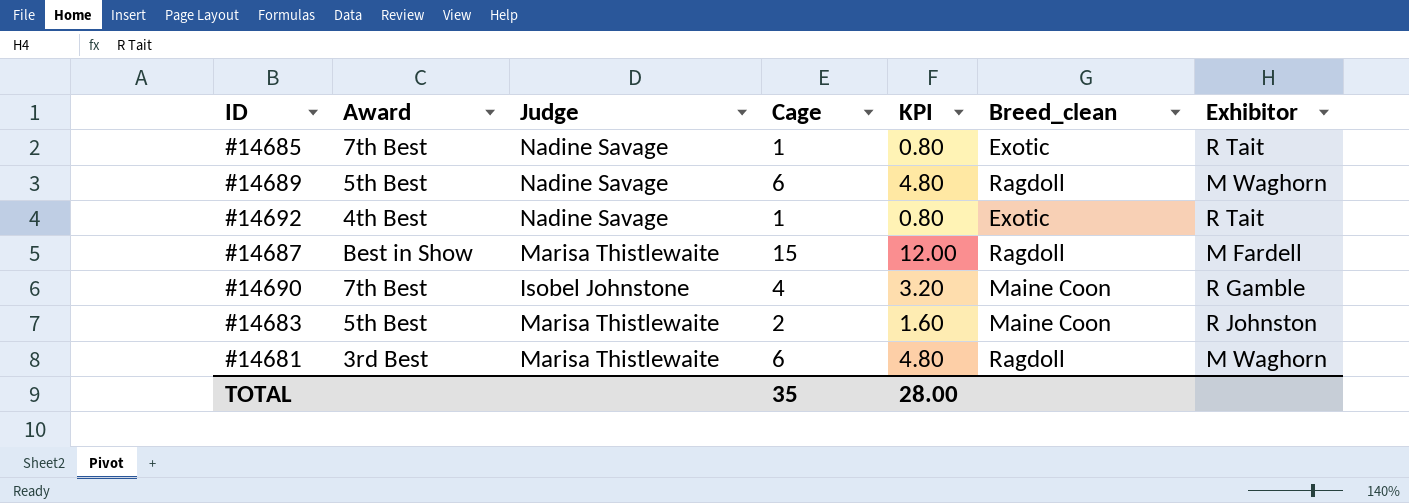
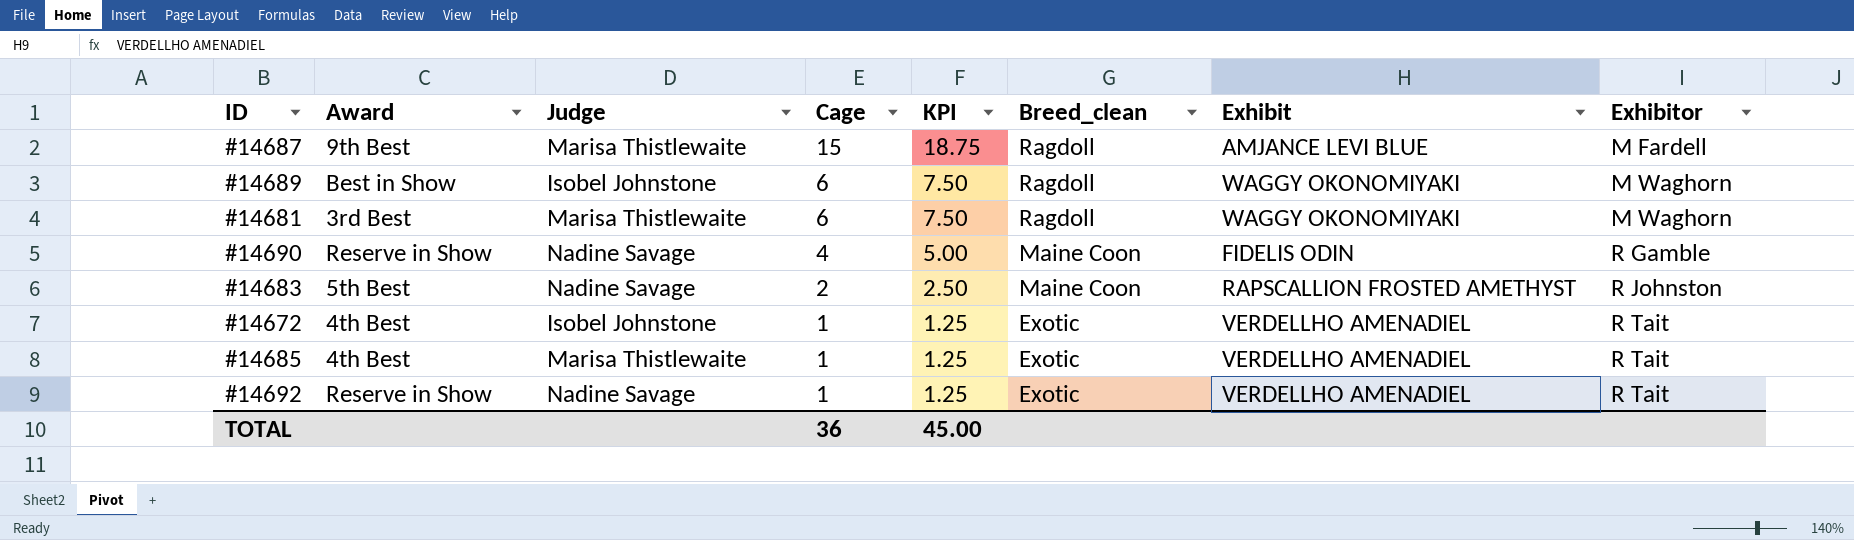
row order: none -> Cage descending
column KPI | formula: [Cage] * 0.8 -> [Cage] * 1.25
column Exhibit | position: none -> 7
#14687 | Award: Best in Show -> 9th Best
#14689 | Award: 5th Best -> Best in Show
#14689 | Judge: Nadine Savage -> Isobel Johnstone
#14690 | Award: 7th Best -> Reserve in Show
#14690 | Judge: Isobel Johnstone -> Nadine Savage
#14683 | Judge: Marisa Thistlewaite -> Nadine Savage
row #14672: none -> 4th Best | Isobel Johnstone | 1 | 1.25 | Exotic | VERDELLHO AMENADIEL | R Tait
#14685 | Award: 7th Best -> 4th Best
#14685 | Judge: Nadine Savage -> Marisa Thistlewaite
#14692 | Award: 4th Best -> Reserve in Show
TOTAL | Cage: 35 -> 36
TOTAL | KPI: 28.00 -> 45.00

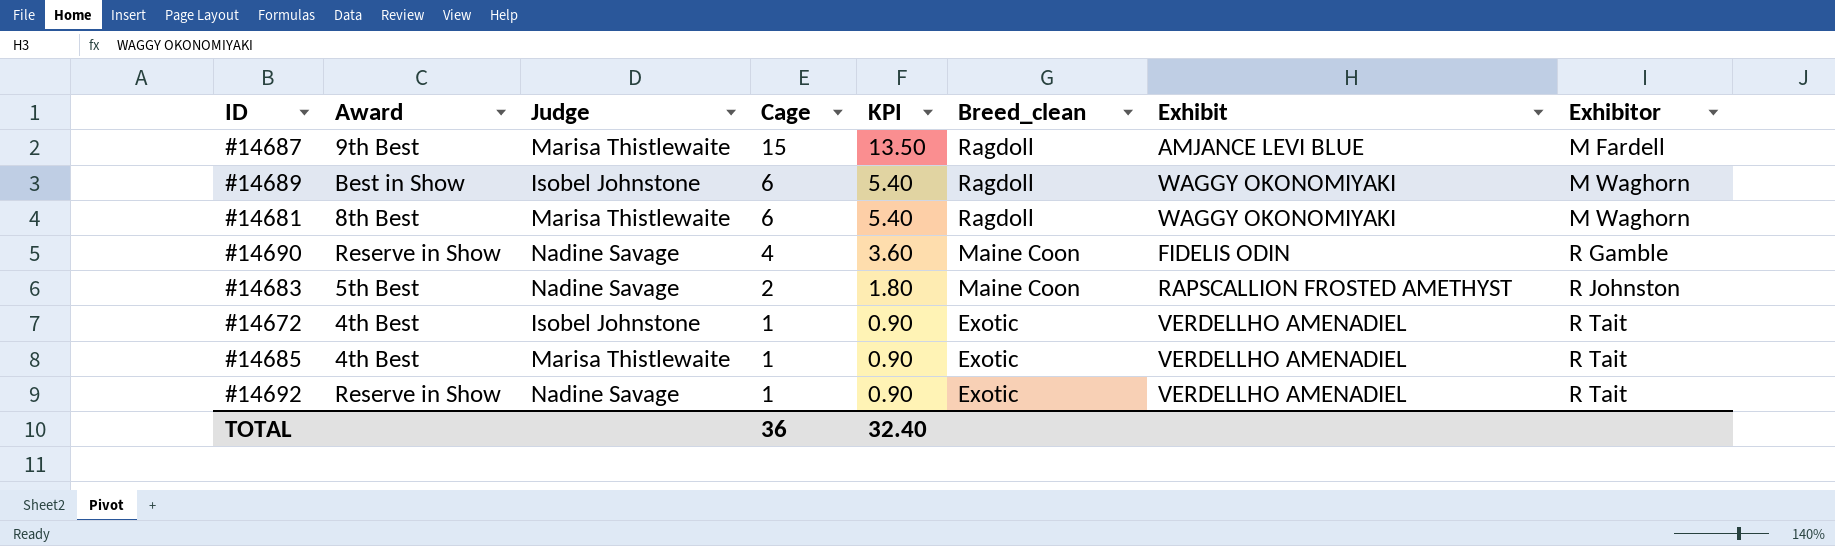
column KPI | formula: [Cage] * 1.25 -> [Cage] * 0.9
#14681 | Award: 3rd Best -> 8th Best
TOTAL | KPI: 45.00 -> 32.40

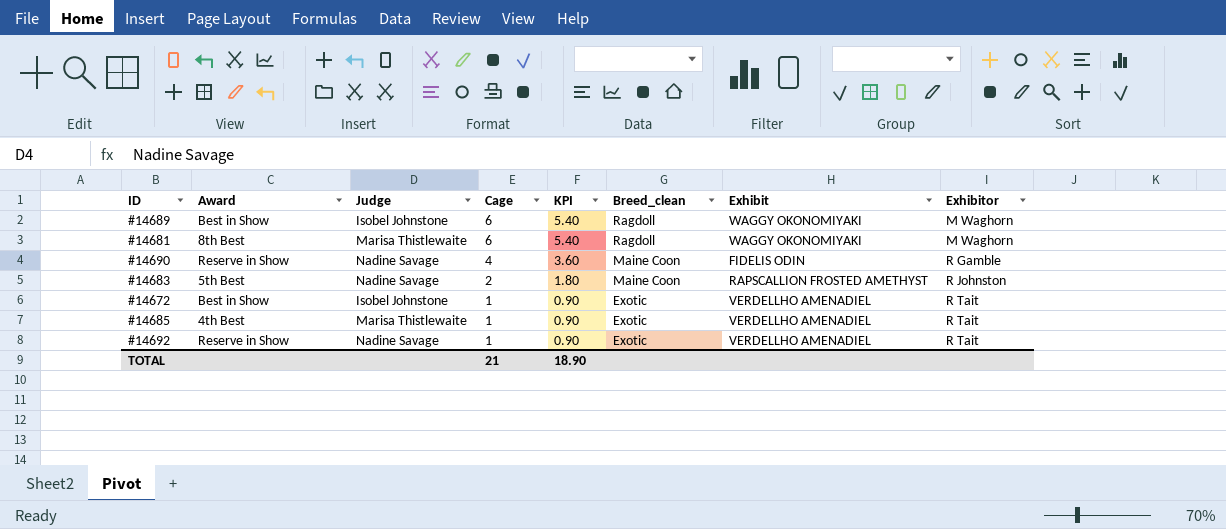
row #14687: 9th Best | Marisa Thistlewaite | 15 | 13.50 | Ragdoll | AMJANCE LEVI BLUE | M Fardell -> none
#14672 | Award: 4th Best -> Best in Show
TOTAL | Cage: 36 -> 21
TOTAL | KPI: 32.40 -> 18.90

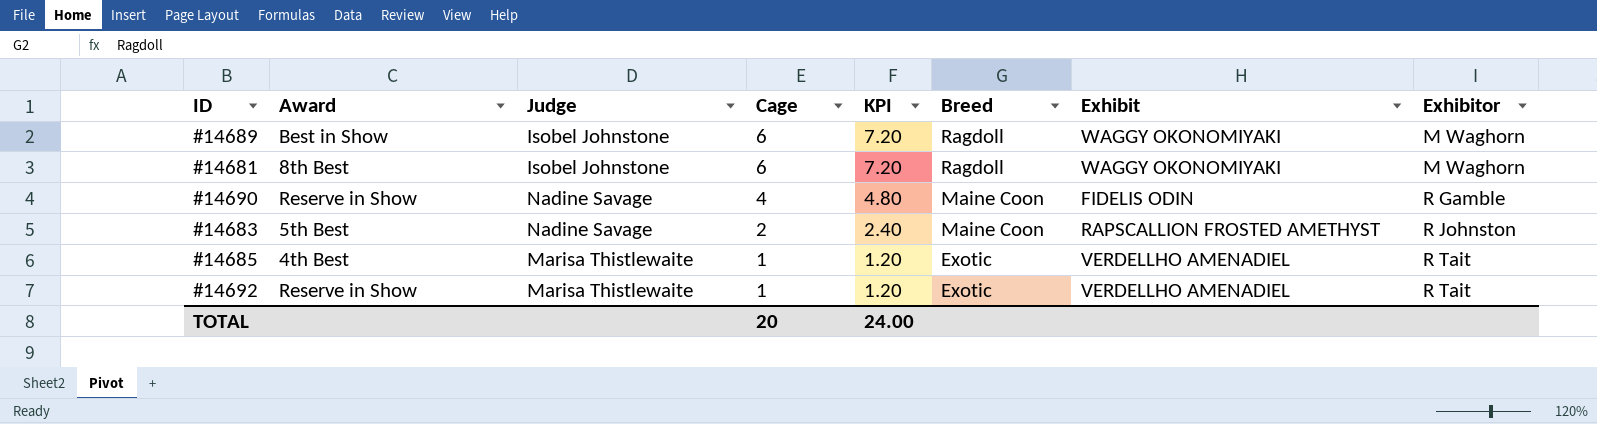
column KPI | formula: [Cage] * 0.9 -> [Cage] * 1.2
column name: Breed_clean -> Breed
row #14672: Best in Show | Isobel Johnstone | 1 | 0.90 | Exotic | VERDELLHO AMENADIEL | R Tait -> none
#14681 | Judge: Marisa Thistlewaite -> Isobel Johnstone
#14692 | Judge: Nadine Savage -> Marisa Thistlewaite
TOTAL | Cage: 21 -> 20
TOTAL | KPI: 18.90 -> 24.00

